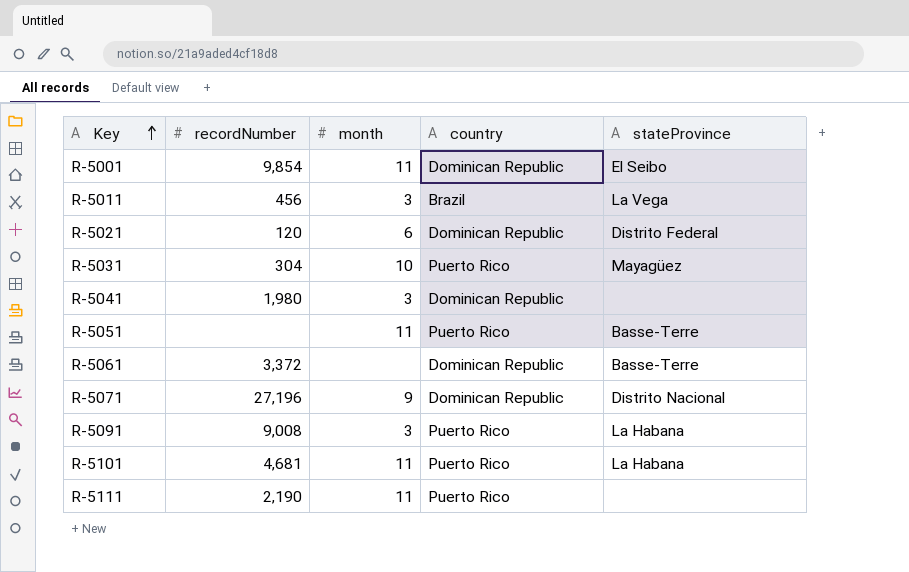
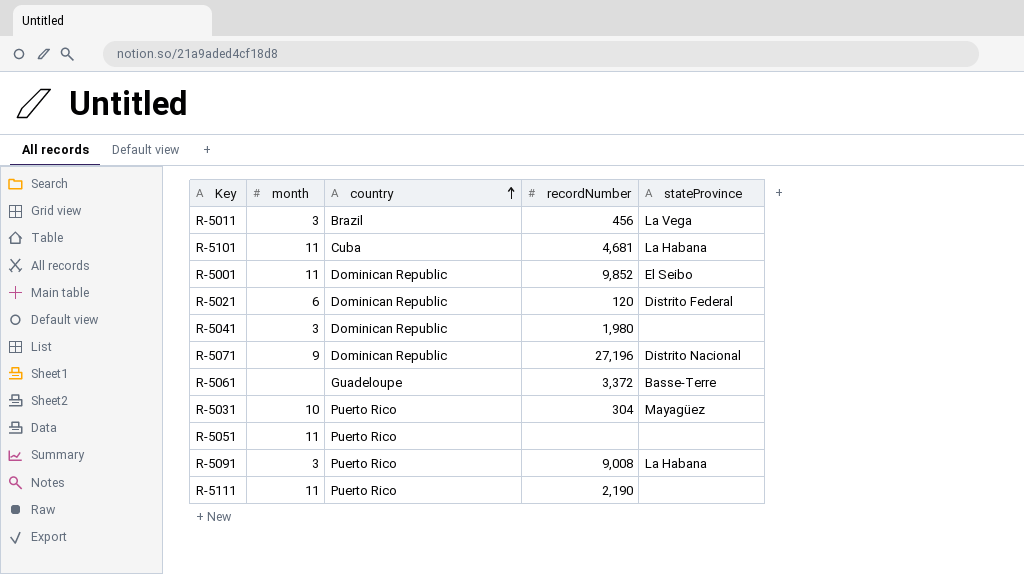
row order: Key ascending -> country ascending
column recordNumber | position: 2 -> 4
R-5101 | country: Puerto Rico -> Cuba
R-5001 | recordNumber: 9,854 -> 9,852
R-5061 | country: Dominican Republic -> Guadeloupe
R-5051 | stateProvince: Basse-Terre -> none

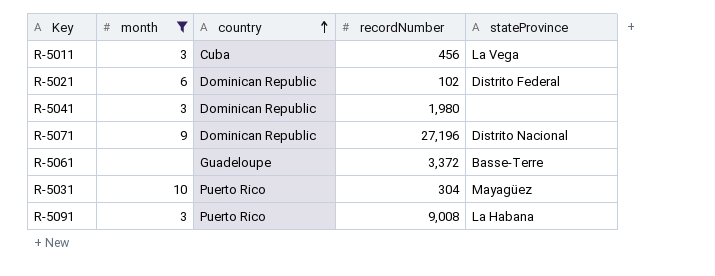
filter: none -> month != 11
R-5011 | country: Brazil -> Cuba
R-5021 | recordNumber: 120 -> 102

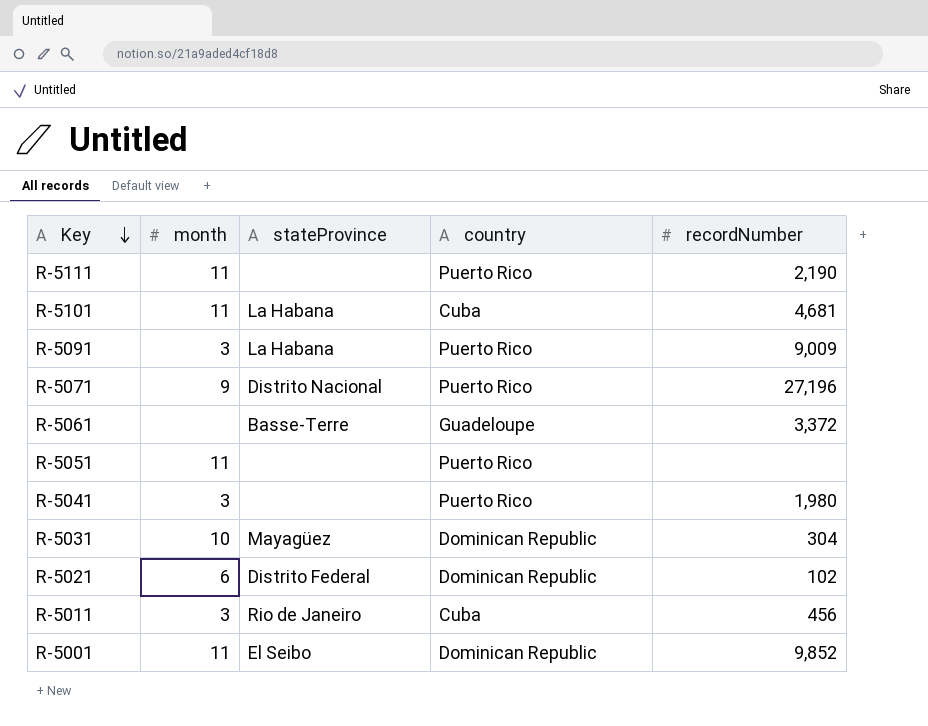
filter: month != 11 -> none
row order: country ascending -> Key descending
column stateProvince | position: 5 -> 3
R-5091 | recordNumber: 9,008 -> 9,009
R-5071 | country: Dominican Republic -> Puerto Rico
R-5041 | country: Dominican Republic -> Puerto Rico
R-5031 | country: Puerto Rico -> Dominican Republic
R-5011 | stateProvince: La Vega -> Rio de Janeiro

